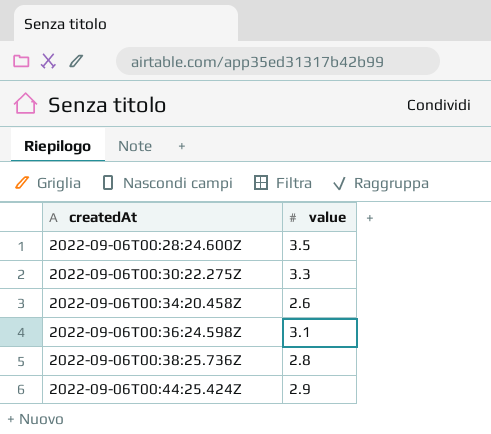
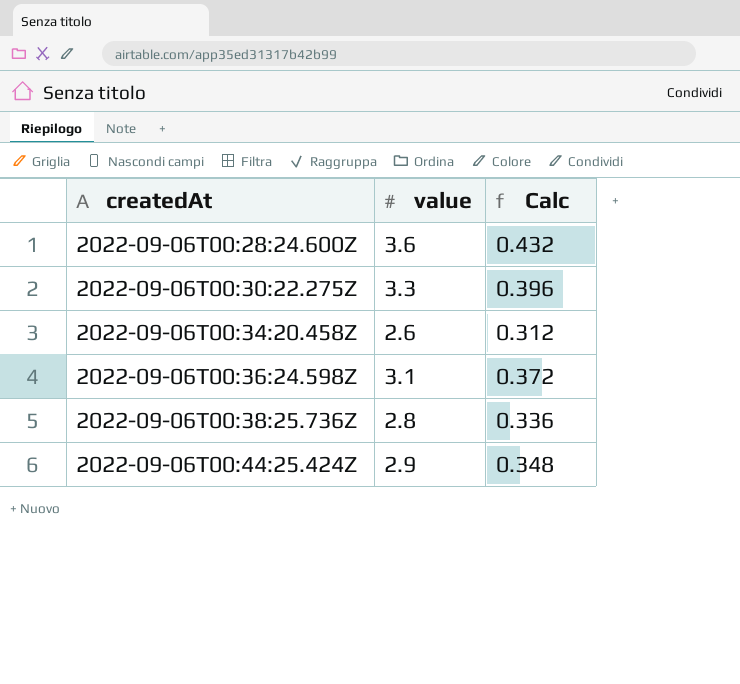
column Calc | formula: none -> [value] * 0.12
2022-09-06T00:28:24.600Z | value: 3.5 -> 3.6

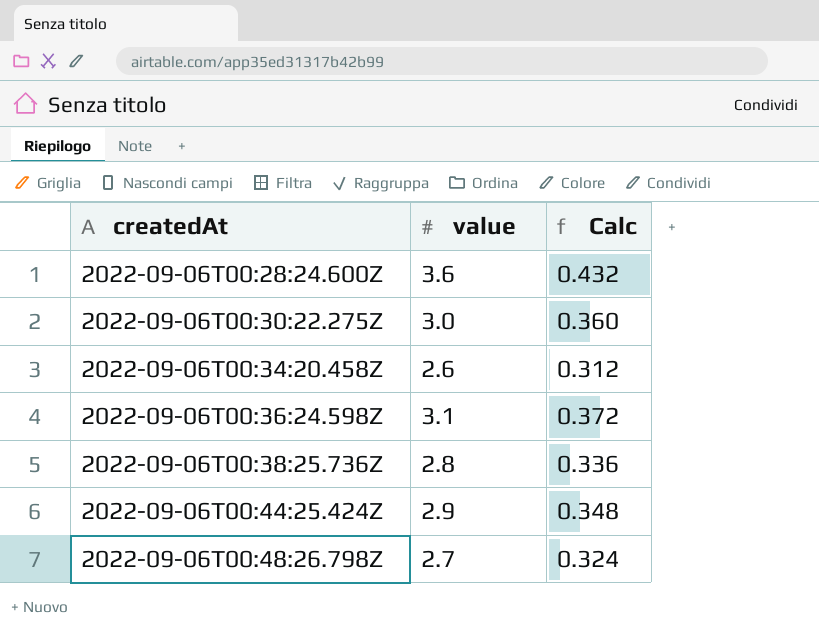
2022-09-06T00:30:22.275Z | value: 3.3 -> 3.0
2022-09-06T00:30:22.275Z | Calc: 0.396 -> 0.360
row 2022-09-06T00:48:26.798Z: none -> 2.7 | 0.324

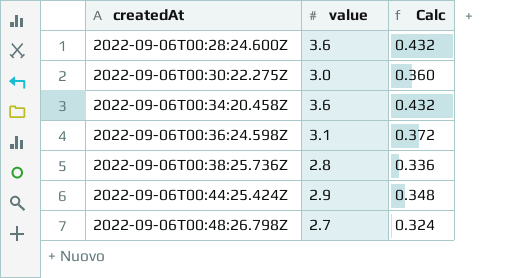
2022-09-06T00:34:20.458Z | value: 2.6 -> 3.6
2022-09-06T00:34:20.458Z | Calc: 0.312 -> 0.432

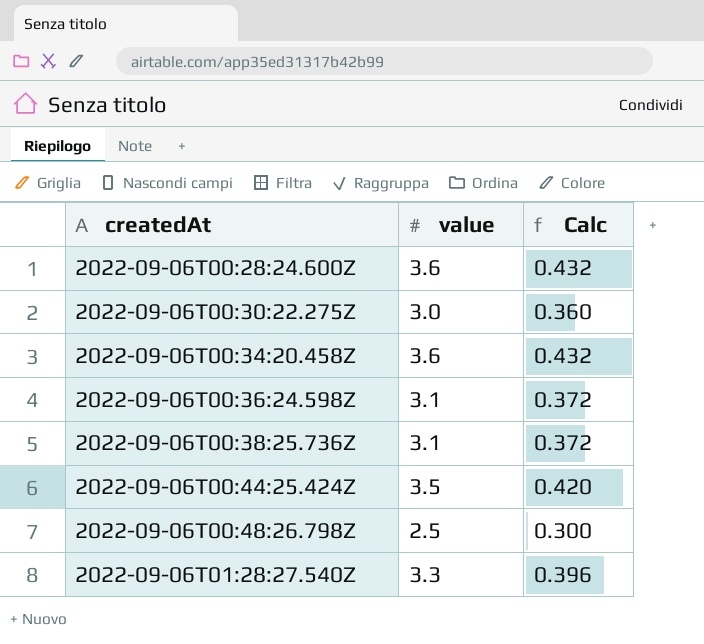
2022-09-06T00:38:25.736Z | value: 2.8 -> 3.1
2022-09-06T00:38:25.736Z | Calc: 0.336 -> 0.372
2022-09-06T00:44:25.424Z | value: 2.9 -> 3.5
2022-09-06T00:44:25.424Z | Calc: 0.348 -> 0.420
2022-09-06T00:48:26.798Z | value: 2.7 -> 2.5
2022-09-06T00:48:26.798Z | Calc: 0.324 -> 0.300
row 2022-09-06T01:28:27.540Z: none -> 3.3 | 0.396

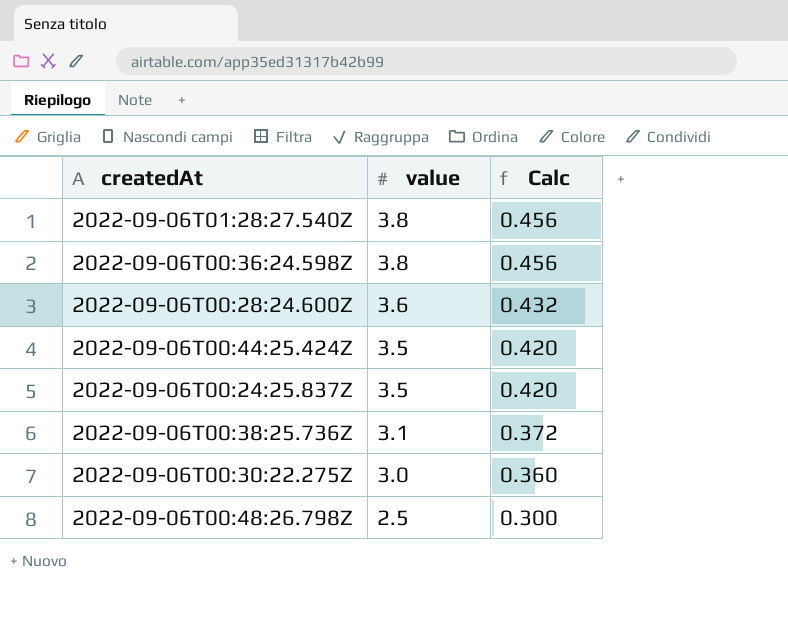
row order: createdAt ascending -> value descending
row 2022-09-06T00:34:20.458Z: 3.6 | 0.432 -> none
2022-09-06T01:28:27.540Z | value: 3.3 -> 3.8
2022-09-06T01:28:27.540Z | Calc: 0.396 -> 0.456
2022-09-06T00:36:24.598Z | value: 3.1 -> 3.8
2022-09-06T00:36:24.598Z | Calc: 0.372 -> 0.456
row 2022-09-06T00:24:25.837Z: none -> 3.5 | 0.420

